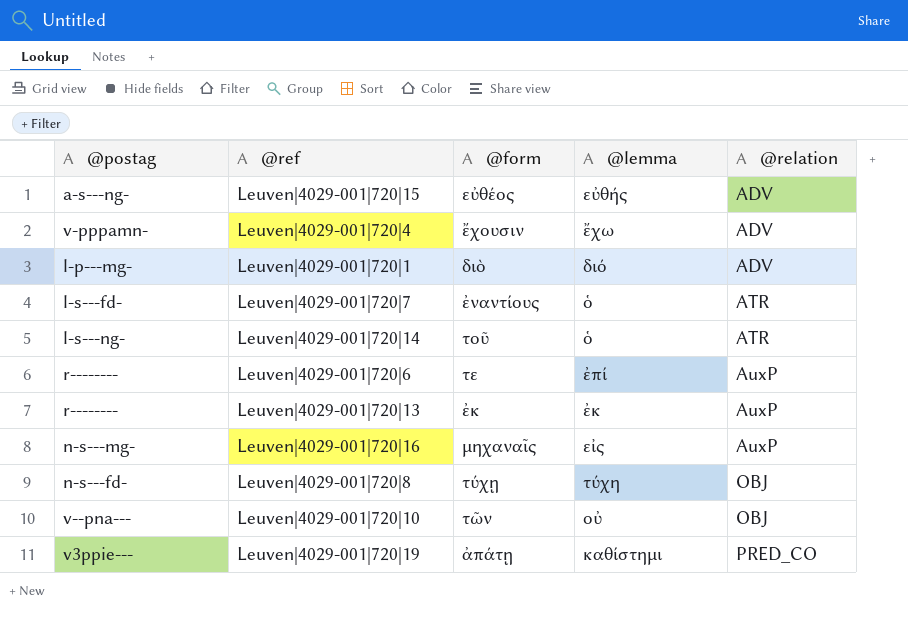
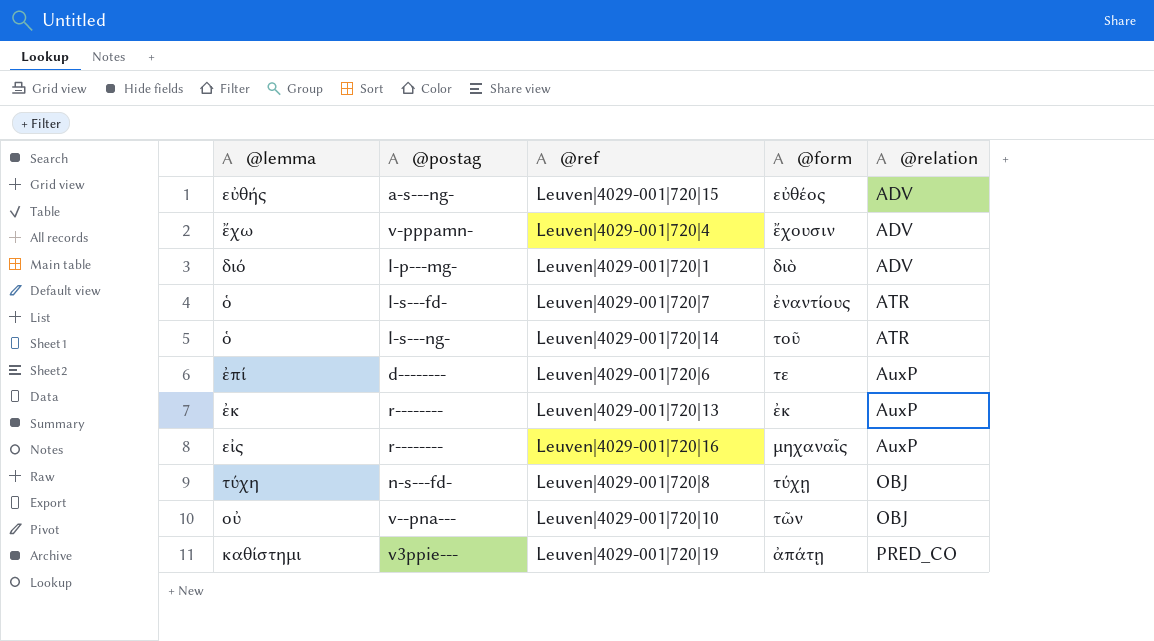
column @lemma | position: 4 -> 1
Leuven|4029-001|720|6 | @postag: r-------- -> d--------
Leuven|4029-001|720|16 | @postag: n-s---mg- -> r--------

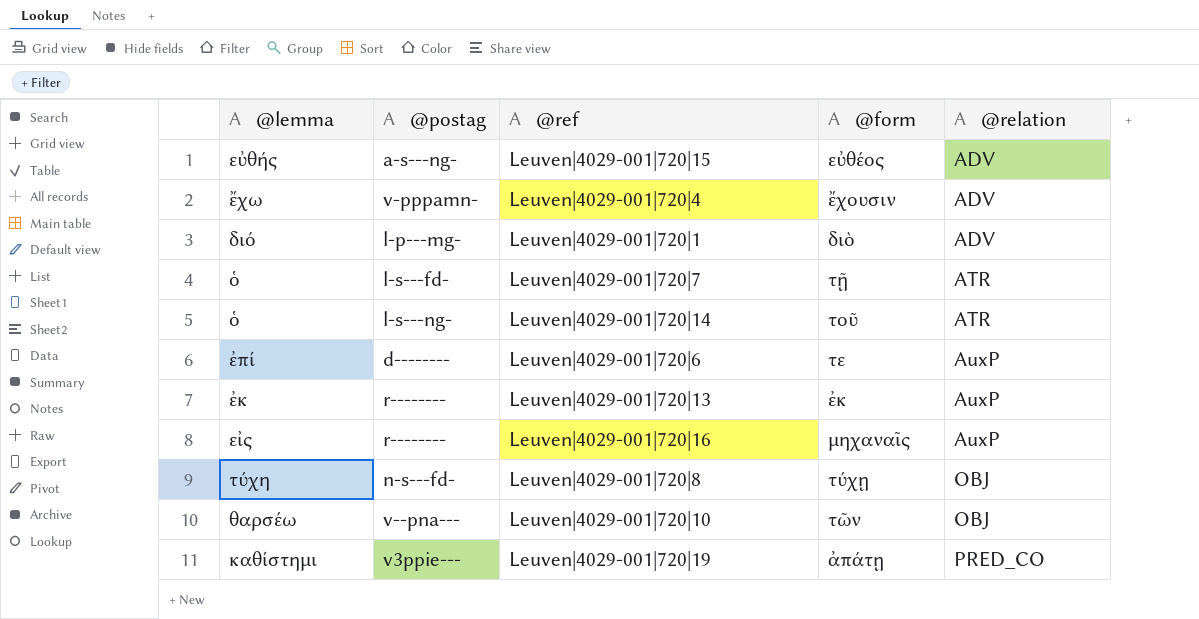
Leuven|4029-001|720|7 | @form: ἐναντίους -> τῇ
Leuven|4029-001|720|10 | @lemma: οὐ -> θαρσέω

